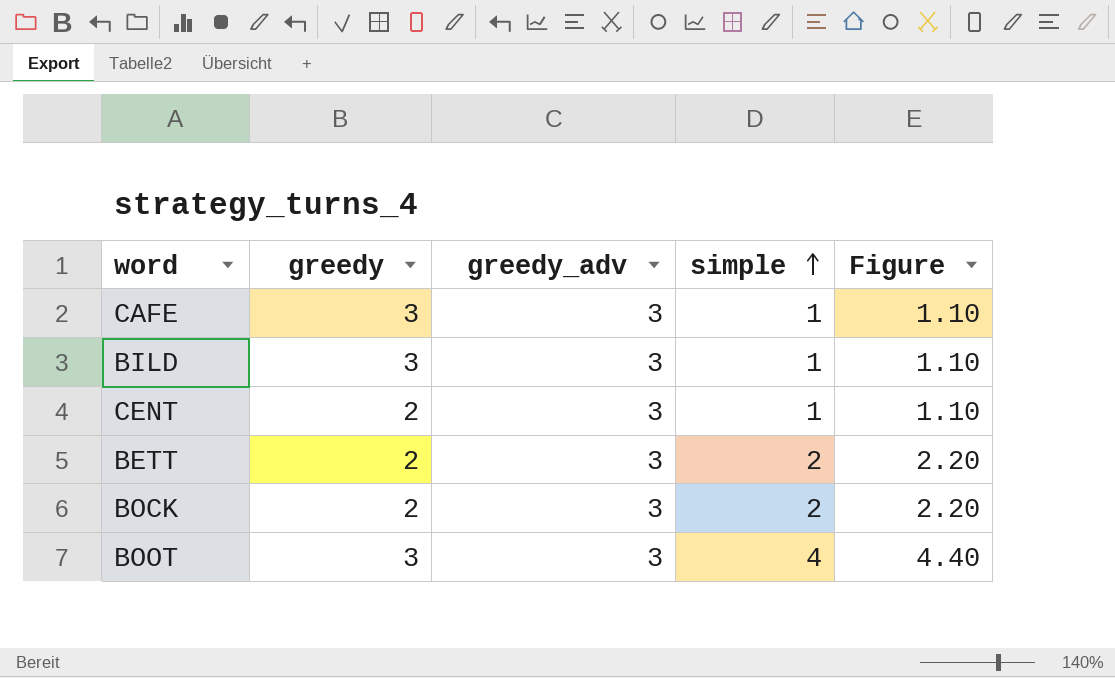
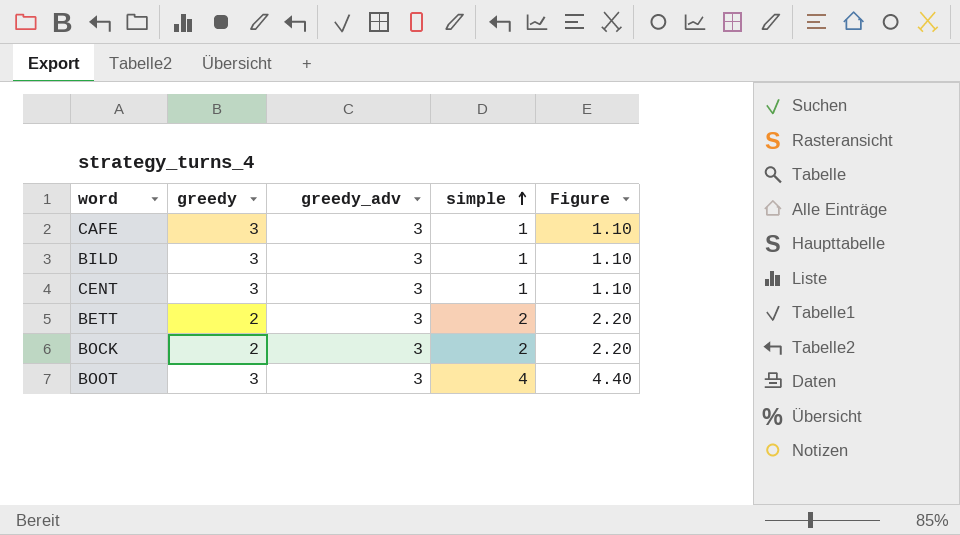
CENT | greedy: 2 -> 3

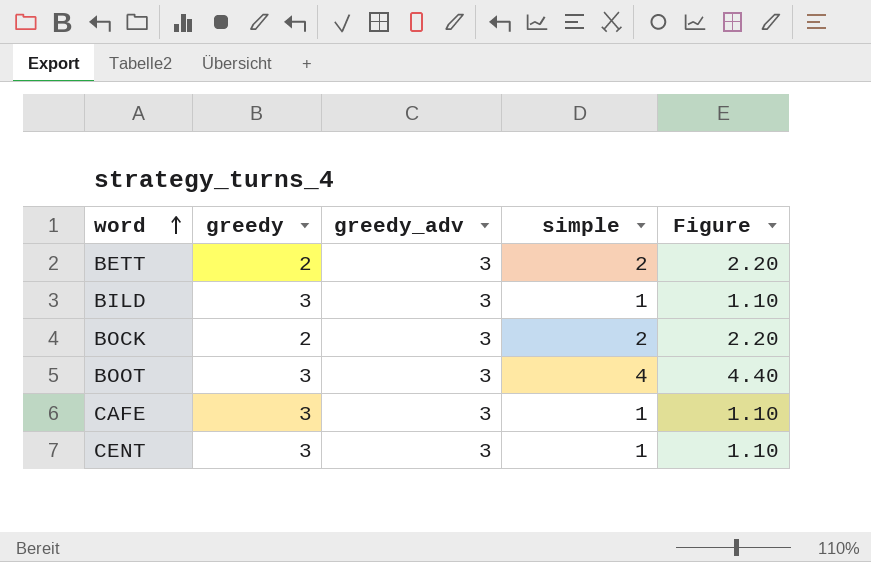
row order: simple ascending -> word ascending

